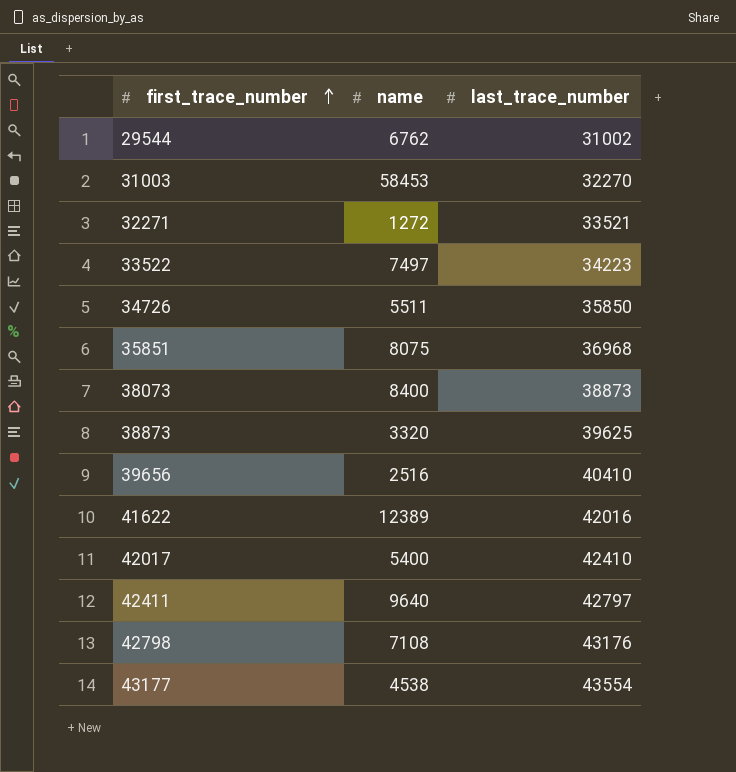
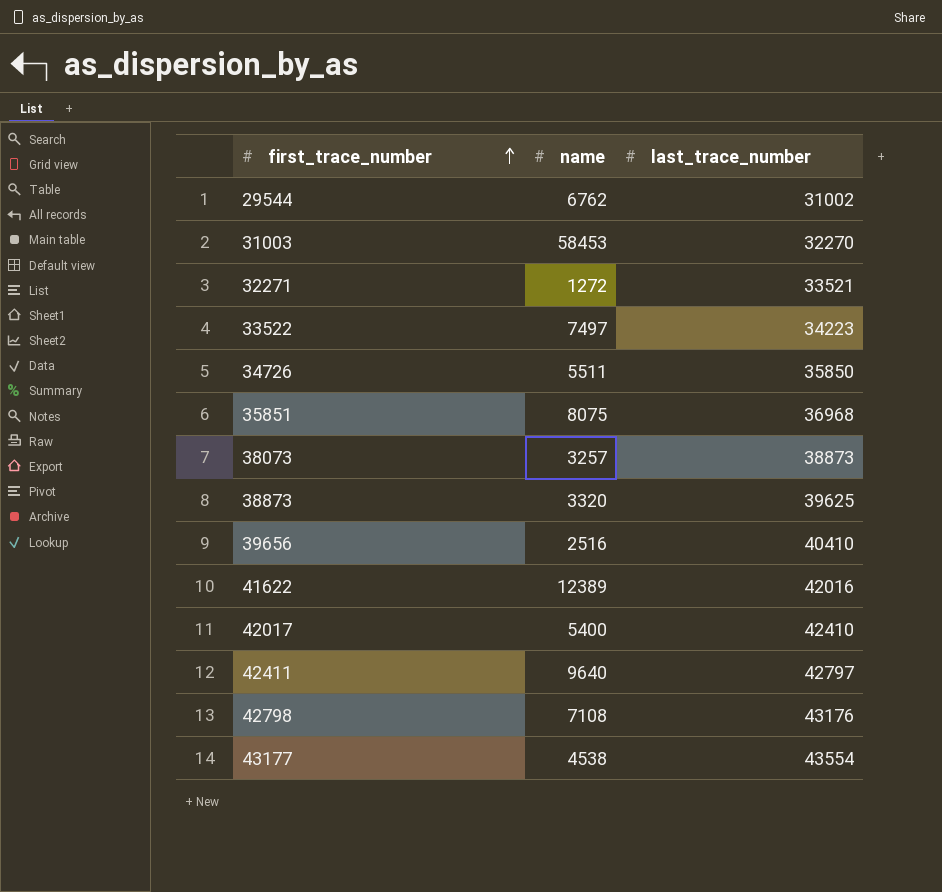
38073 | name: 8400 -> 3257

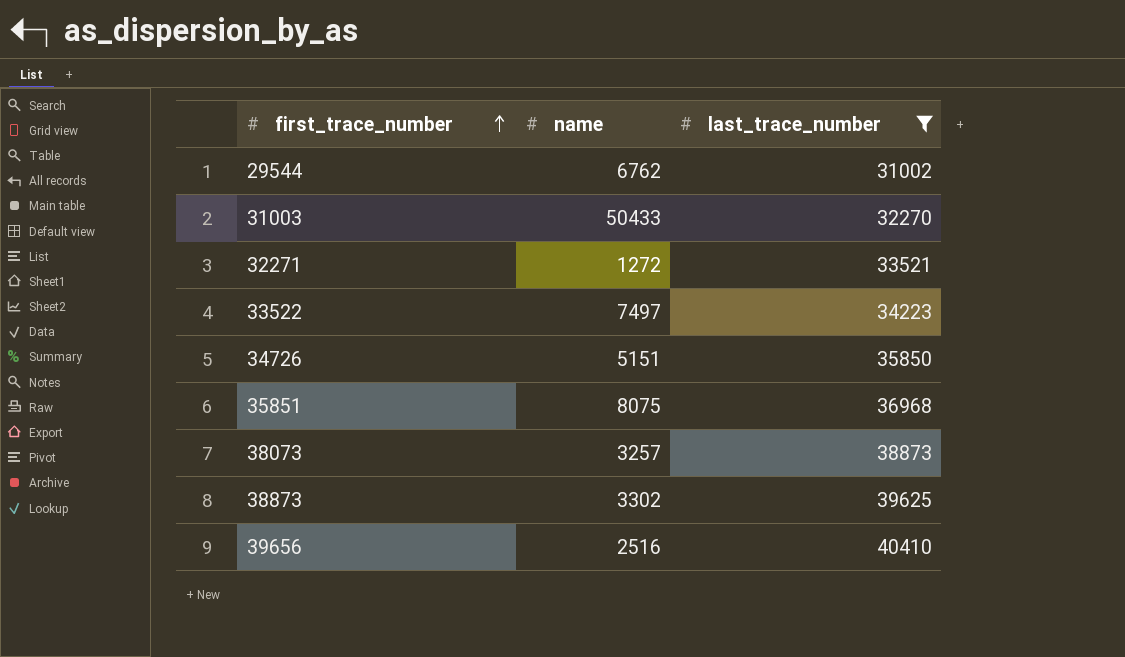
filter: none -> last_trace_number <= 40410
31003 | name: 58453 -> 50433
34726 | name: 5511 -> 5151
38873 | name: 3320 -> 3302

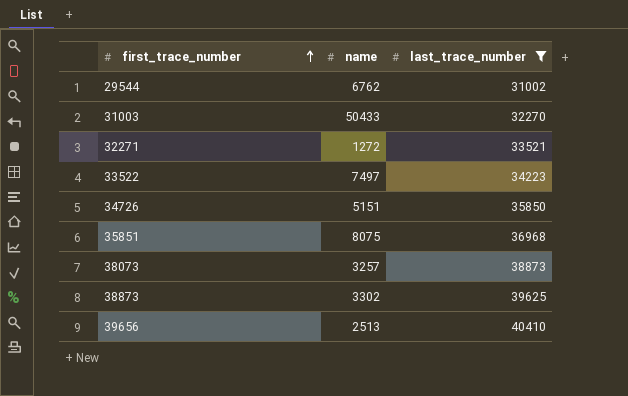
39656 | name: 2516 -> 2513

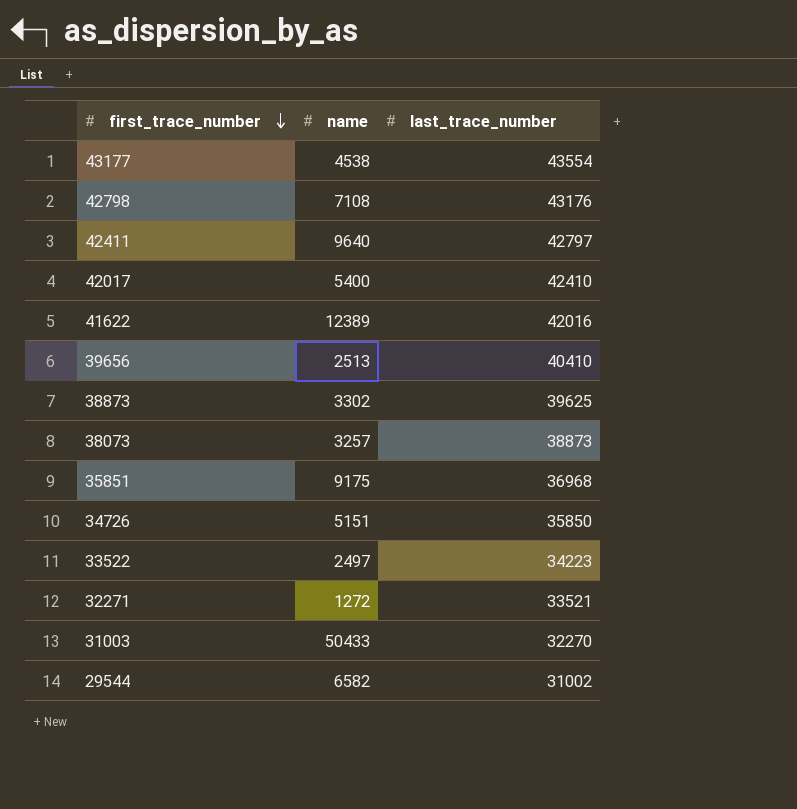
filter: last_trace_number <= 40410 -> none
row order: first_trace_number ascending -> first_trace_number descending
35851 | name: 8075 -> 9175
33522 | name: 7497 -> 2497
29544 | name: 6762 -> 6582

